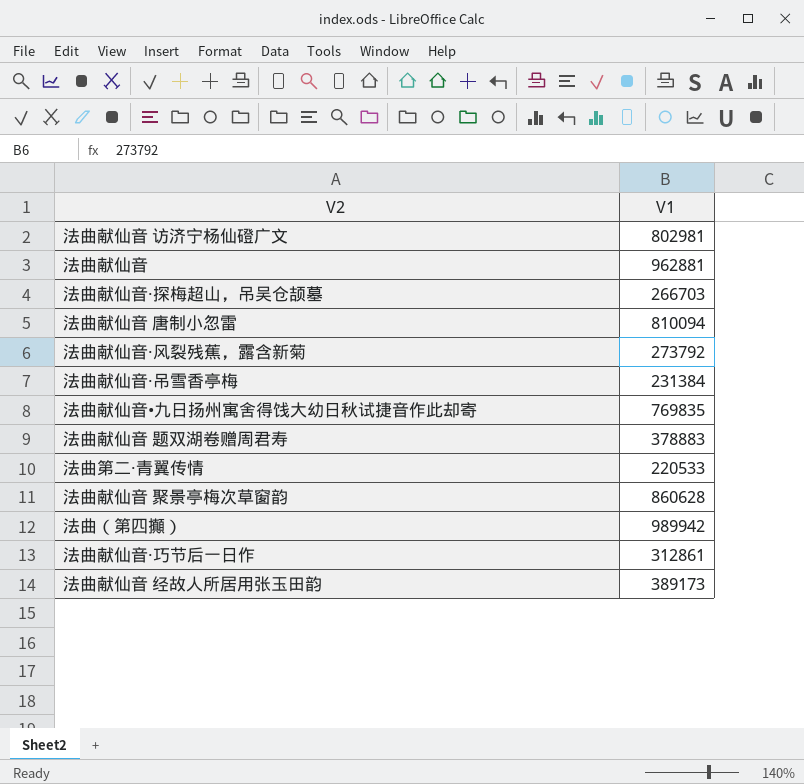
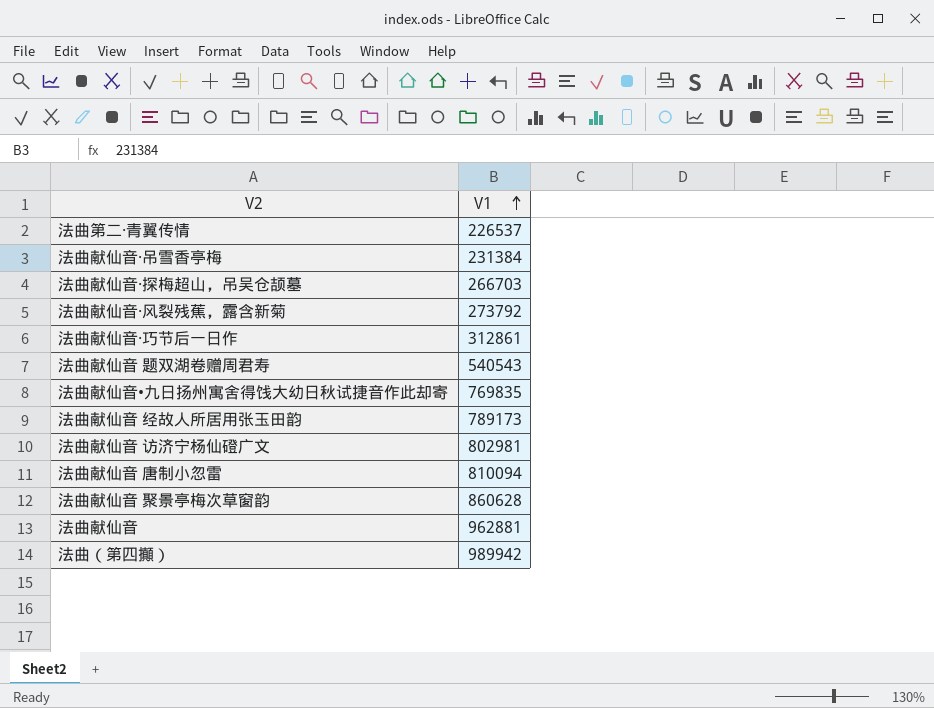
row order: none -> V1 ascending
法曲第二·青翼传情 | V1: 220533 -> 226537
法曲献仙音 题双湖卷赠周君寿 | V1: 378883 -> 540543
法曲献仙音 经故人所居用张玉田韵 | V1: 389173 -> 789173

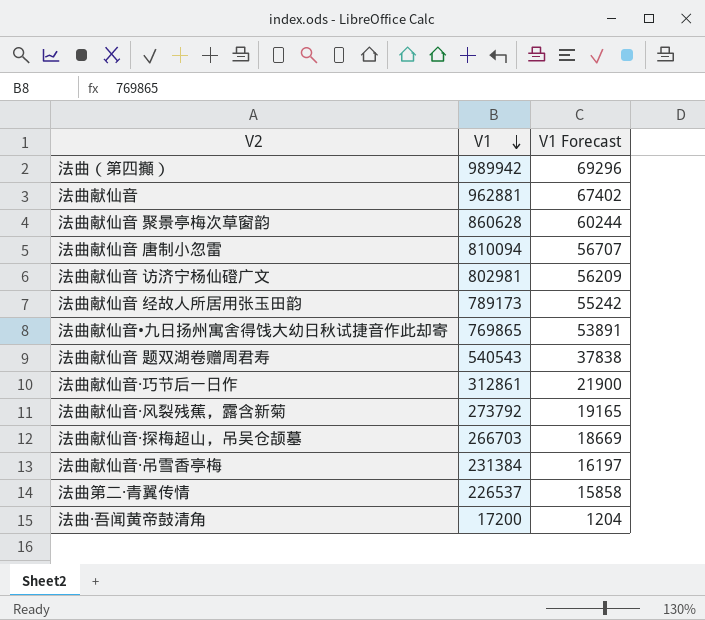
row order: V1 ascending -> V1 descending
column V1 Forecast | formula: none -> [V1] * 0.07
法曲献仙音•九日扬州寓舍得饯大幼日秋试捷音作此却寄 | V1: 769835 -> 769865
row 法曲·吾闻黄帝鼓清角: none -> 17200 | 1204

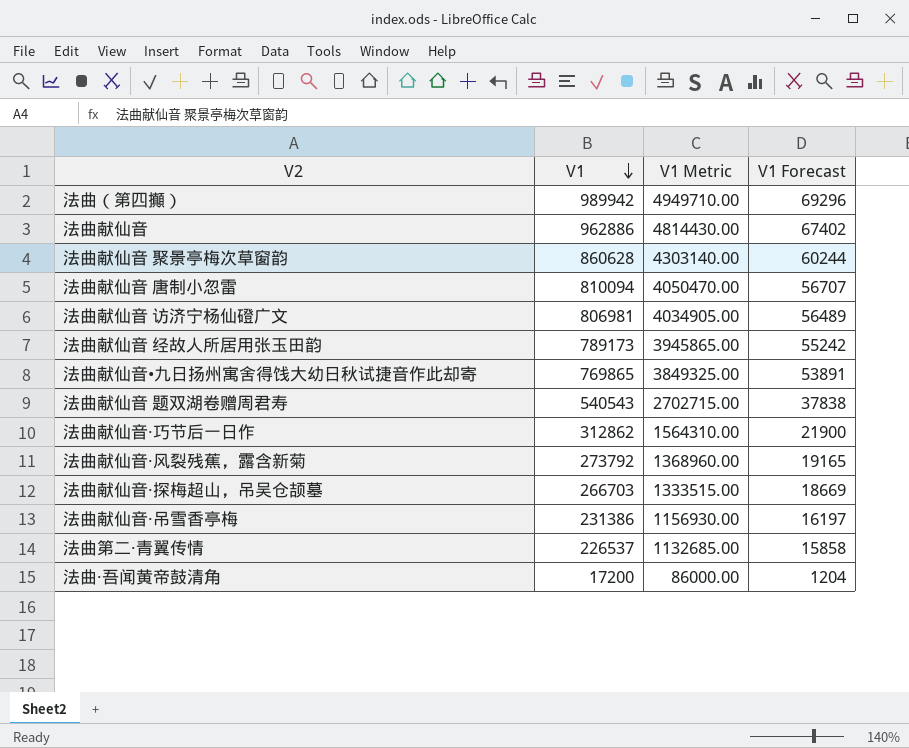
column V1 Metric | formula: none -> [V1] * 5
法曲献仙音 | V1: 962881 -> 962886
法曲献仙音 访济宁杨仙磴广文 | V1: 802981 -> 806981
法曲献仙音 访济宁杨仙磴广文 | V1 Forecast: 56209 -> 56489
法曲献仙音·巧节后一日作 | V1: 312861 -> 312862
法曲献仙音·吊雪香亭梅 | V1: 231384 -> 231386

